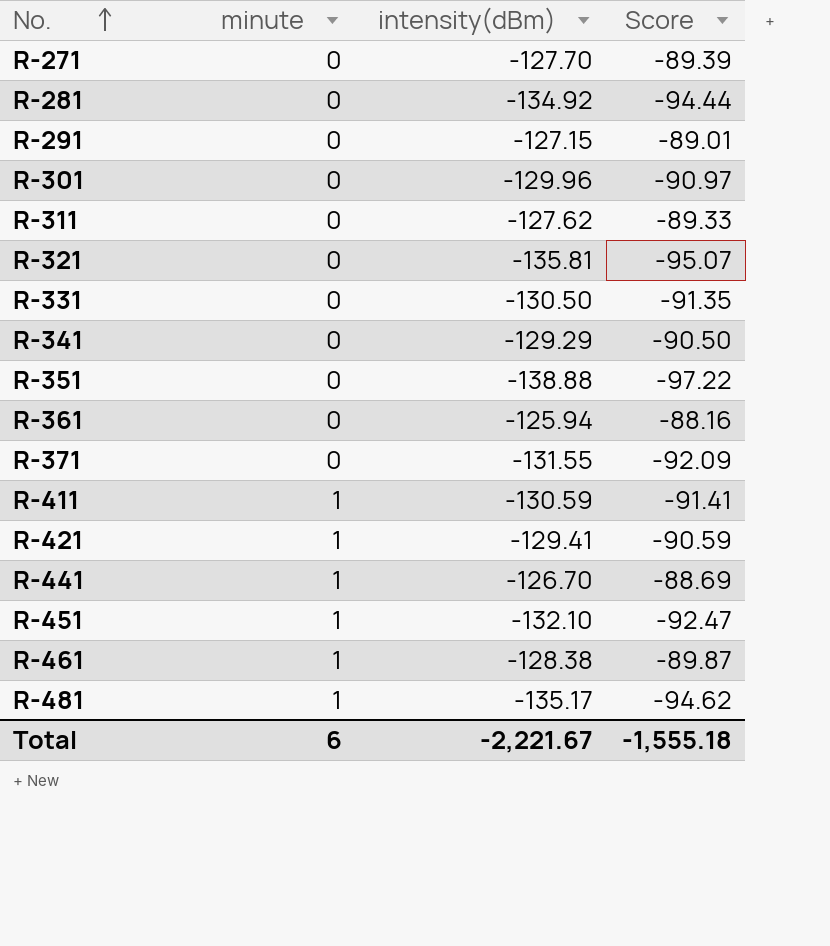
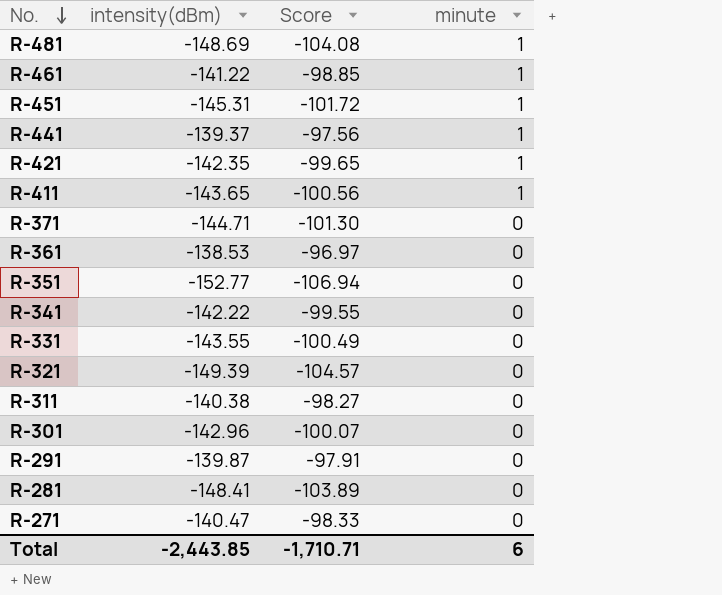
row order: No. ascending -> No. descending
column minute | position: 2 -> 4
R-481 | intensity(dBm): -135.17 -> -148.69
R-481 | Score: -94.62 -> -104.08
R-461 | intensity(dBm): -128.38 -> -141.22
R-461 | Score: -89.87 -> -98.85
R-451 | intensity(dBm): -132.10 -> -145.31
R-451 | Score: -92.47 -> -101.72
R-441 | intensity(dBm): -126.70 -> -139.37
R-441 | Score: -88.69 -> -97.56
R-421 | intensity(dBm): -129.41 -> -142.35
R-421 | Score: -90.59 -> -99.65
R-411 | intensity(dBm): -130.59 -> -143.65
R-411 | Score: -91.41 -> -100.56
R-371 | intensity(dBm): -131.55 -> -144.71
R-371 | Score: -92.09 -> -101.30
R-361 | intensity(dBm): -125.94 -> -138.53
R-361 | Score: -88.16 -> -96.97
R-351 | intensity(dBm): -138.88 -> -152.77
R-351 | Score: -97.22 -> -106.94
R-341 | intensity(dBm): -129.29 -> -142.22
R-341 | Score: -90.50 -> -99.55
R-331 | intensity(dBm): -130.50 -> -143.55
R-331 | Score: -91.35 -> -100.49
R-321 | intensity(dBm): -135.81 -> -149.39
R-321 | Score: -95.07 -> -104.57
R-311 | intensity(dBm): -127.62 -> -140.38
R-311 | Score: -89.33 -> -98.27
R-301 | intensity(dBm): -129.96 -> -142.96
R-301 | Score: -90.97 -> -100.07
R-291 | intensity(dBm): -127.15 -> -139.87
R-291 | Score: -89.01 -> -97.91
R-281 | intensity(dBm): -134.92 -> -148.41
R-281 | Score: -94.44 -> -103.89
R-271 | intensity(dBm): -127.70 -> -140.47
R-271 | Score: -89.39 -> -98.33
Total | intensity(dBm): -2,221.67 -> -2,443.85
Total | Score: -1,555.18 -> -1,710.71

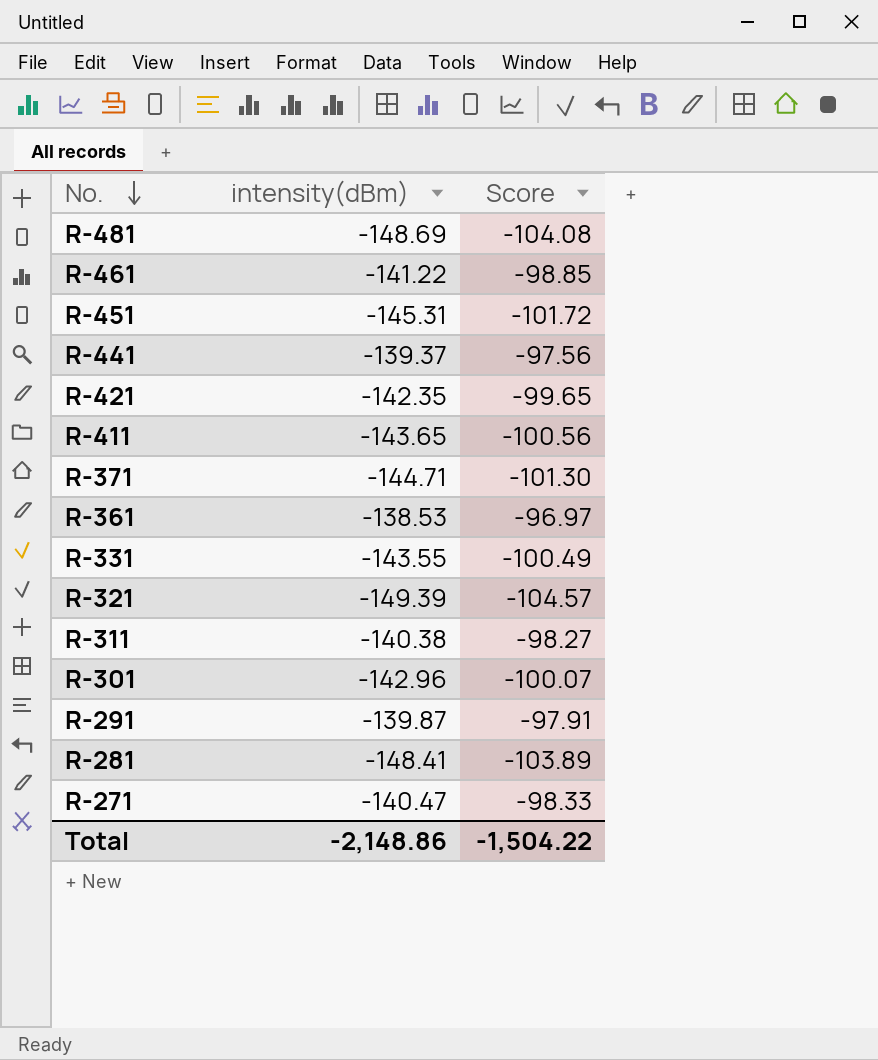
column minute | position: 4 -> none
row R-351: -152.77 | -106.94 | 0 -> none
row R-341: -142.22 | -99.55 | 0 -> none
Total | intensity(dBm): -2,443.85 -> -2,148.86
Total | Score: -1,710.71 -> -1,504.22

